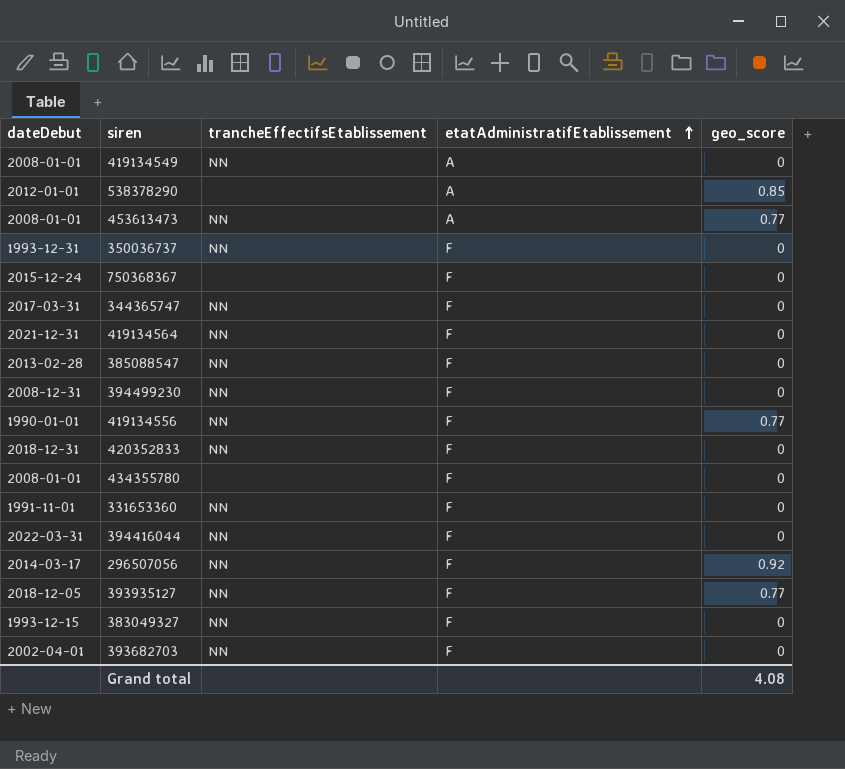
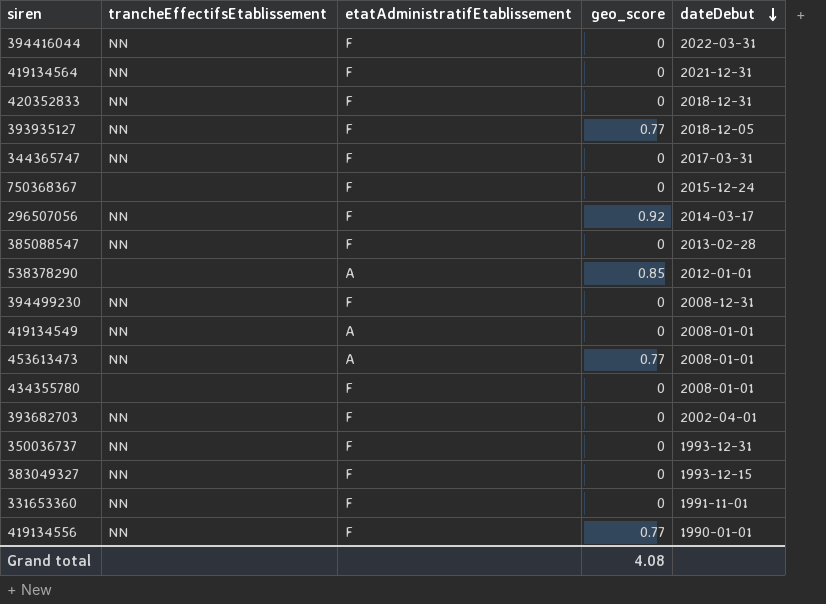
row order: etatAdministratifEtablissement ascending -> dateDebut descending
column dateDebut | position: 1 -> 5

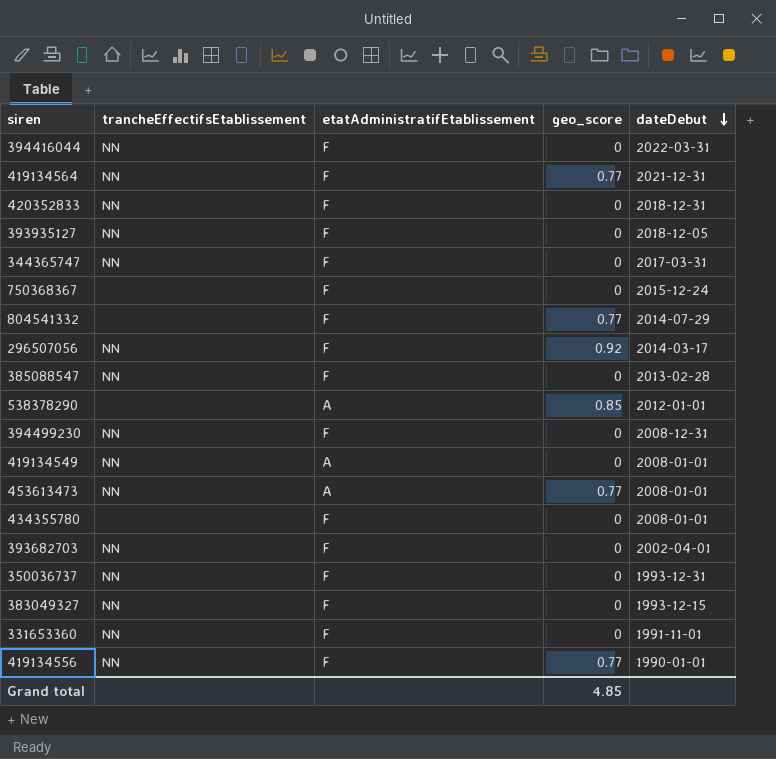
419134564 | geo_score: 0 -> 0.77
393935127 | geo_score: 0.77 -> 0
row 804541332: none -> none | F | 0.77 | 2014-07-29
Grand total | geo_score: 4.08 -> 4.85

